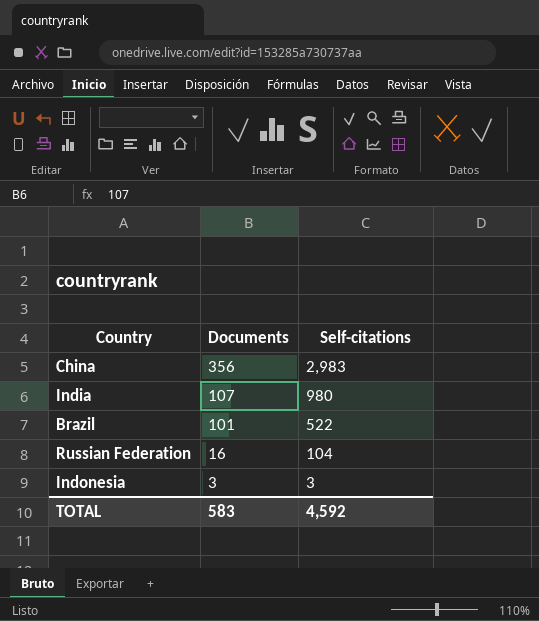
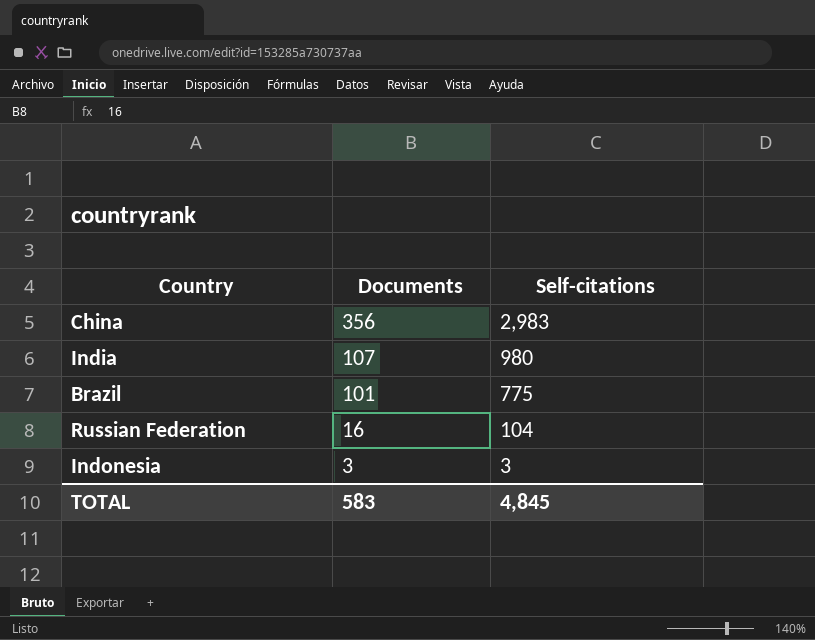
Brazil | Self-citations: 522 -> 775
TOTAL | Self-citations: 4,592 -> 4,845

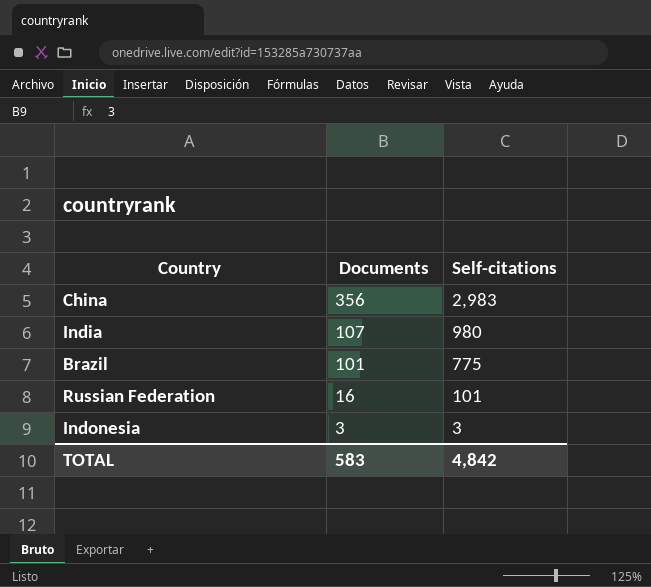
Russian Federation | Self-citations: 104 -> 101
TOTAL | Self-citations: 4,845 -> 4,842

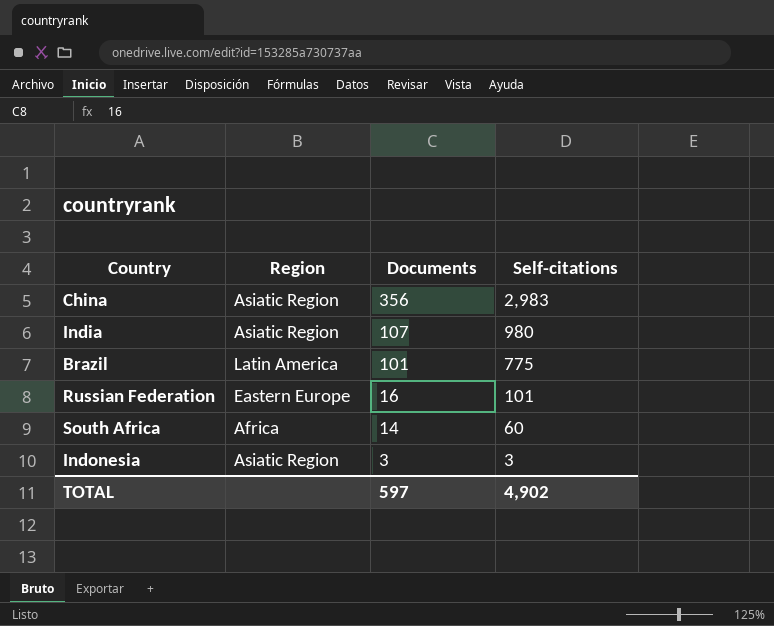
column Region | position: none -> 2
row South Africa: none -> Africa | 14 | 60
TOTAL | Documents: 583 -> 597
TOTAL | Self-citations: 4,842 -> 4,902

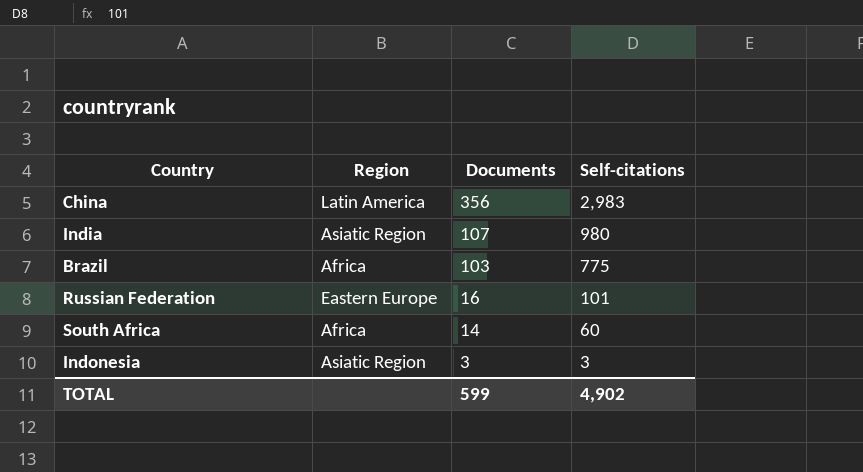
China | Region: Asiatic Region -> Latin America
Brazil | Region: Latin America -> Africa
Brazil | Documents: 101 -> 103
TOTAL | Documents: 597 -> 599

